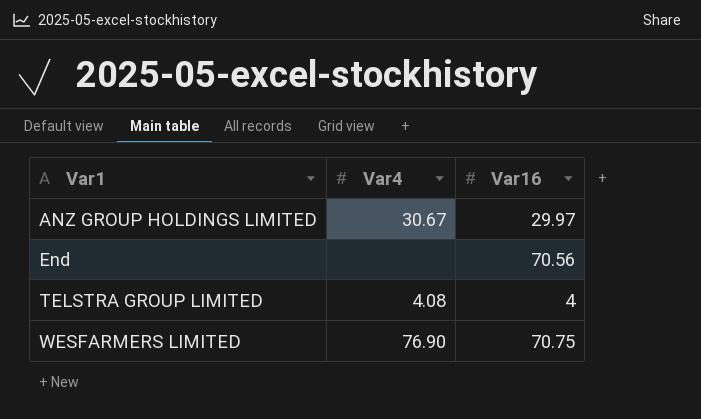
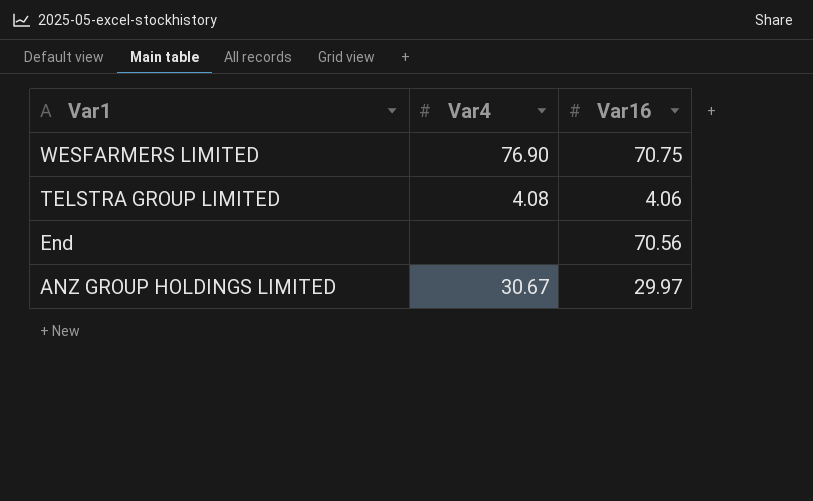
row order: Var1 ascending -> Var1 descending
TELSTRA GROUP LIMITED | Var16: 4 -> 4.06

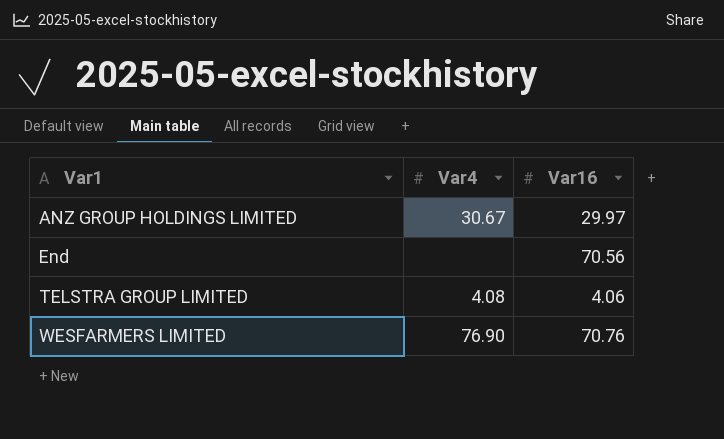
row order: Var1 descending -> Var1 ascending
WESFARMERS LIMITED | Var16: 70.75 -> 70.76

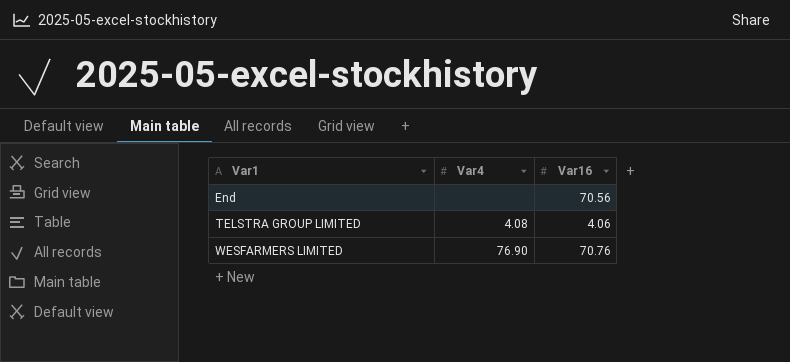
row ANZ GROUP HOLDINGS LIMITED: 30.67 | 29.97 -> none

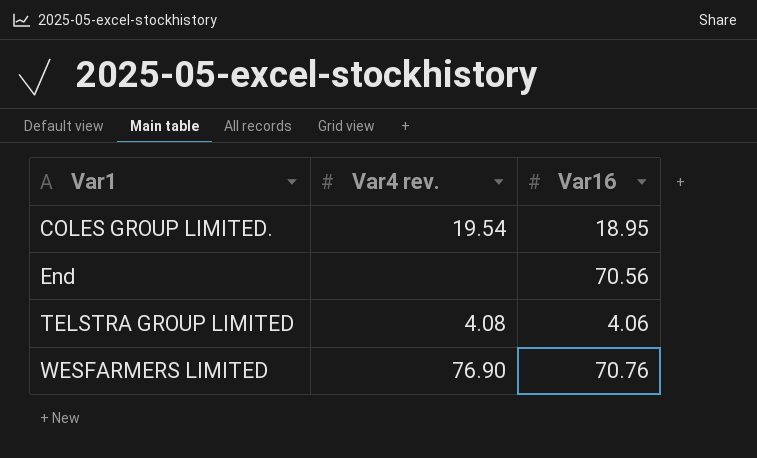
column name: Var4 -> Var4 rev.
row COLES GROUP LIMITED.: none -> 19.54 | 18.95

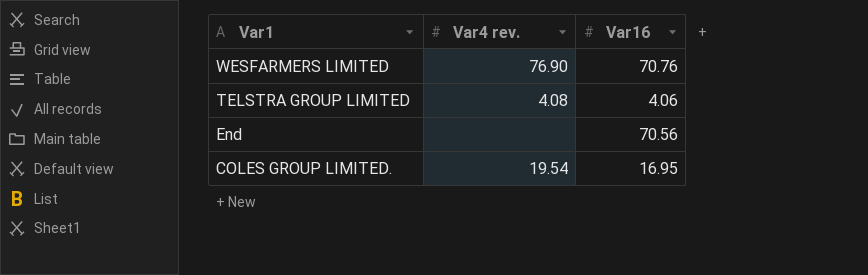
row order: Var1 ascending -> Var1 descending
COLES GROUP LIMITED. | Var16: 18.95 -> 16.95

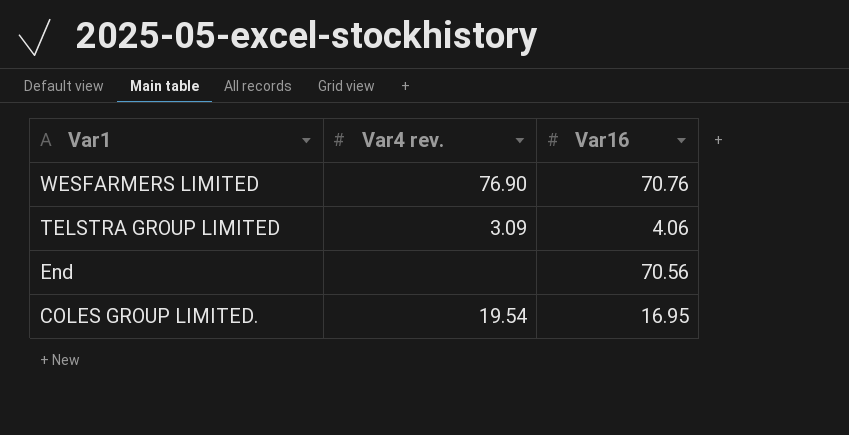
TELSTRA GROUP LIMITED | Var4 rev.: 4.08 -> 3.09

